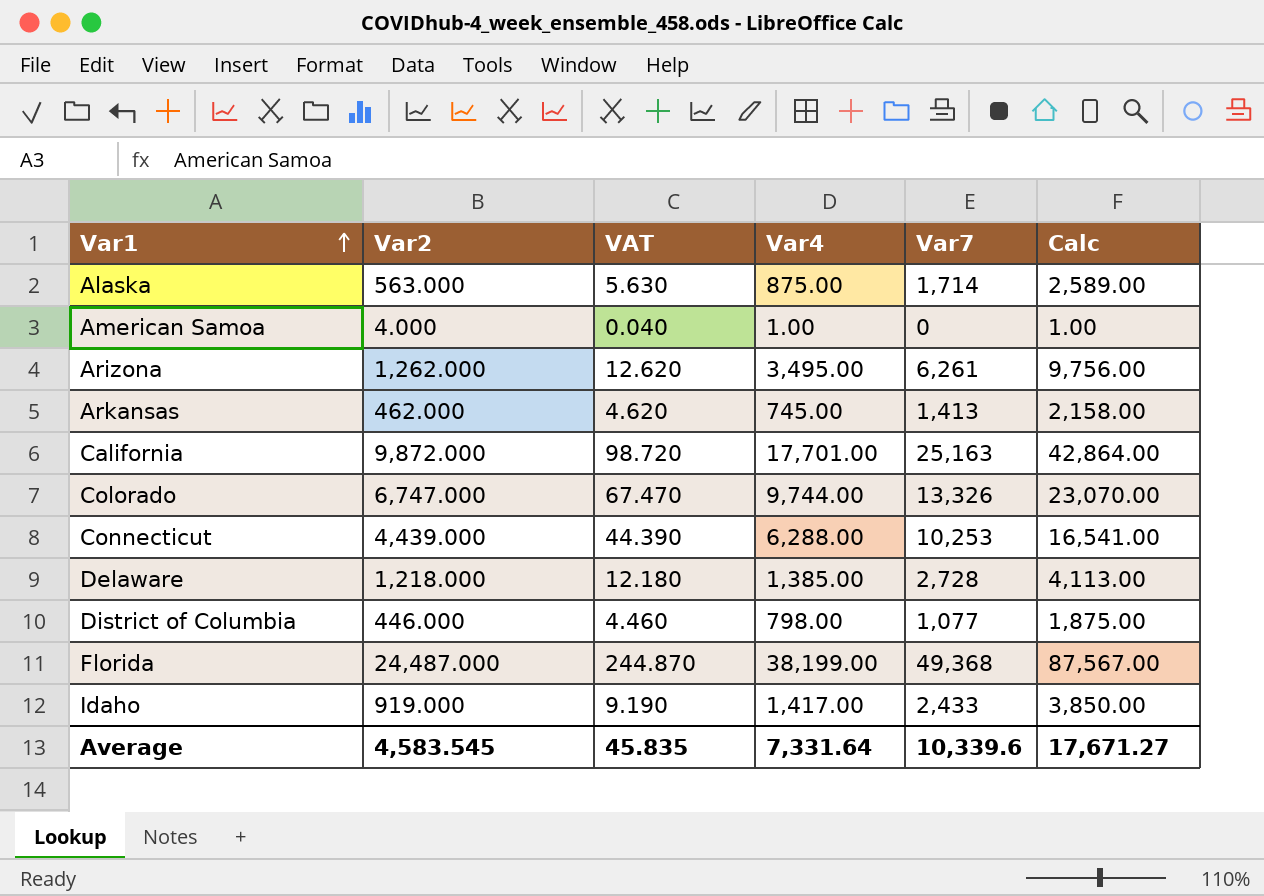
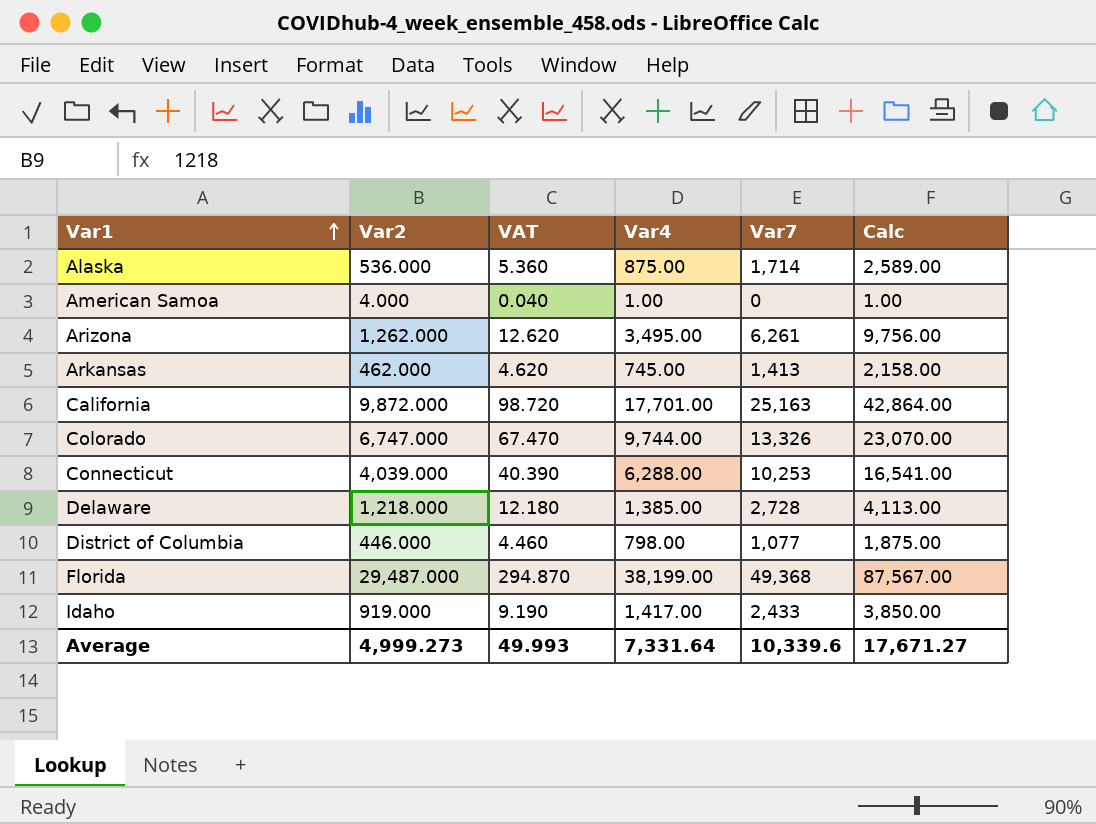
Alaska | Var2: 563.000 -> 536.000
Alaska | VAT: 5.630 -> 5.360
Connecticut | Var2: 4,439.000 -> 4,039.000
Connecticut | VAT: 44.390 -> 40.390
Florida | Var2: 24,487.000 -> 29,487.000
Florida | VAT: 244.870 -> 294.870
Average | Var2: 4,583.545 -> 4,999.273
Average | VAT: 45.835 -> 49.993

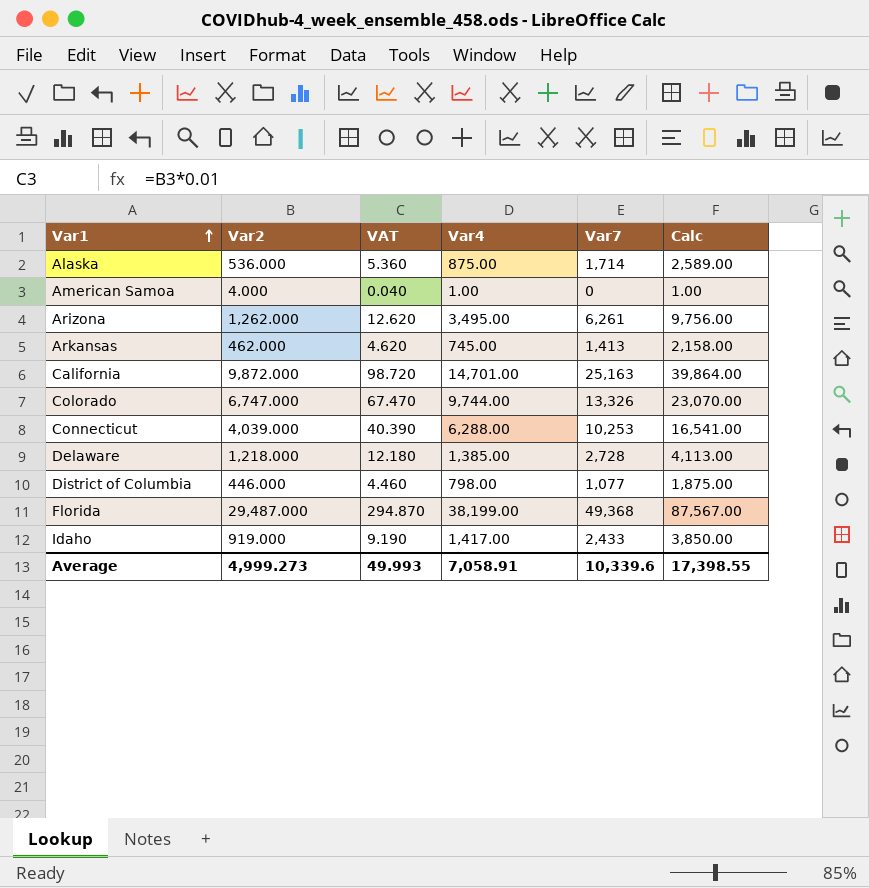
California | Var4: 17,701.00 -> 14,701.00
California | Calc: 42,864.00 -> 39,864.00
Average | Var4: 7,331.64 -> 7,058.91
Average | Calc: 17,671.27 -> 17,398.55

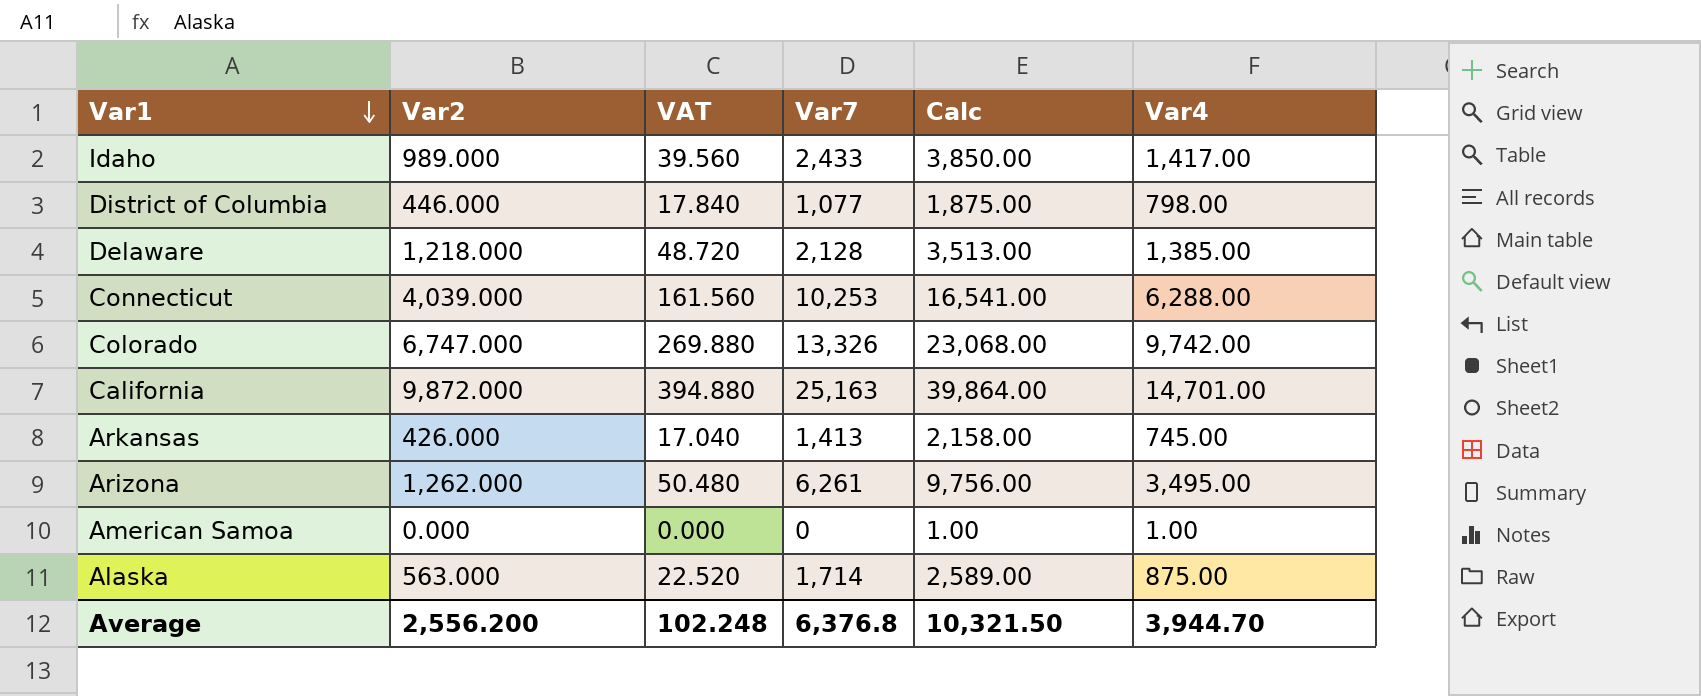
row order: Var1 ascending -> Var1 descending
column VAT | formula: [Var2] * 0.01 -> [Var2] * 0.04
column Var4 | position: 4 -> 6
row Florida: 29,487.000 | 294.870 | 38,199.00 | 49,368 | 87,567.00 -> none
Idaho | Var2: 919.000 -> 989.000
Delaware | Var7: 2,728 -> 2,128
Delaware | Calc: 4,113.00 -> 3,513.00
Colorado | Calc: 23,070.00 -> 23,068.00
Colorado | Var4: 9,744.00 -> 9,742.00
Arkansas | Var2: 462.000 -> 426.000
American Samoa | Var2: 4.000 -> 0.000
Alaska | Var2: 536.000 -> 563.000
Average | Var2: 4,999.273 -> 2,556.200
Average | VAT: 49.993 -> 102.248
Average | Var7: 10,339.6 -> 6,376.8
Average | Calc: 17,398.55 -> 10,321.50
Average | Var4: 7,058.91 -> 3,944.70

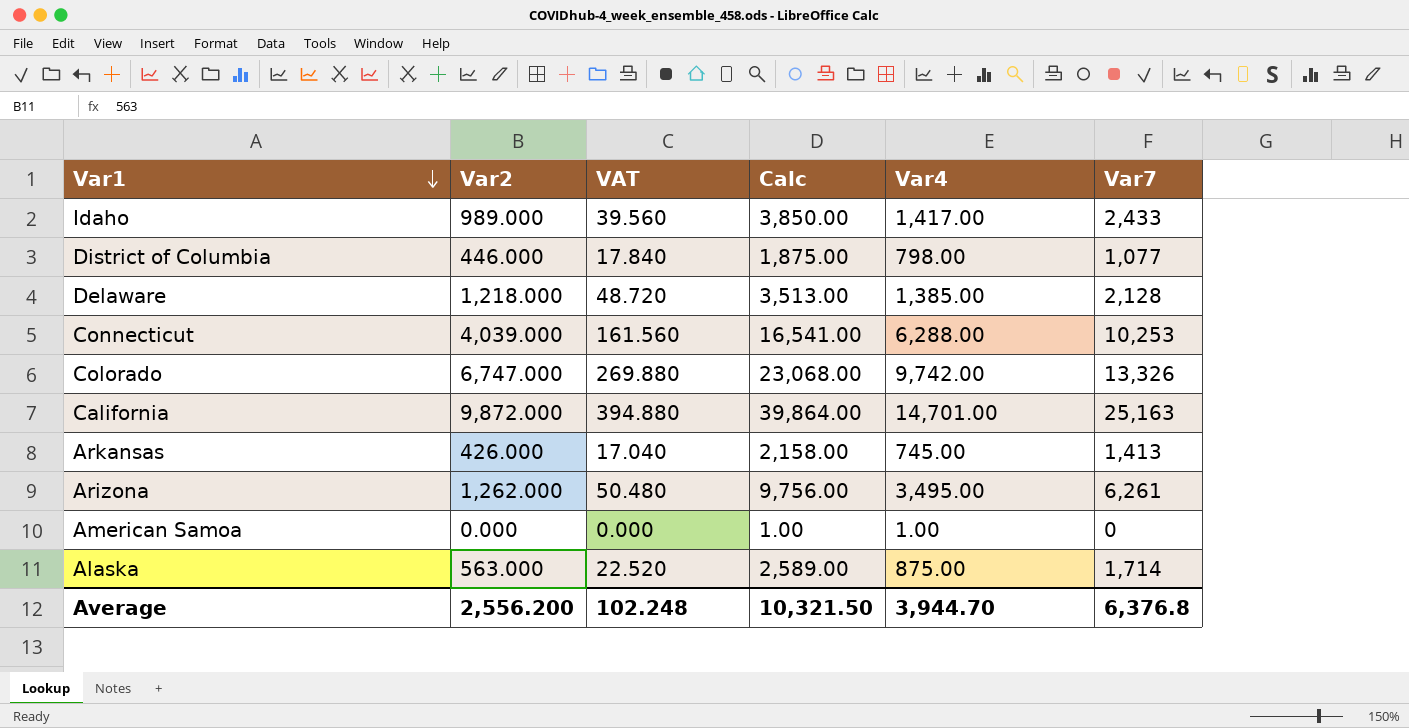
column Var7 | position: 4 -> 6

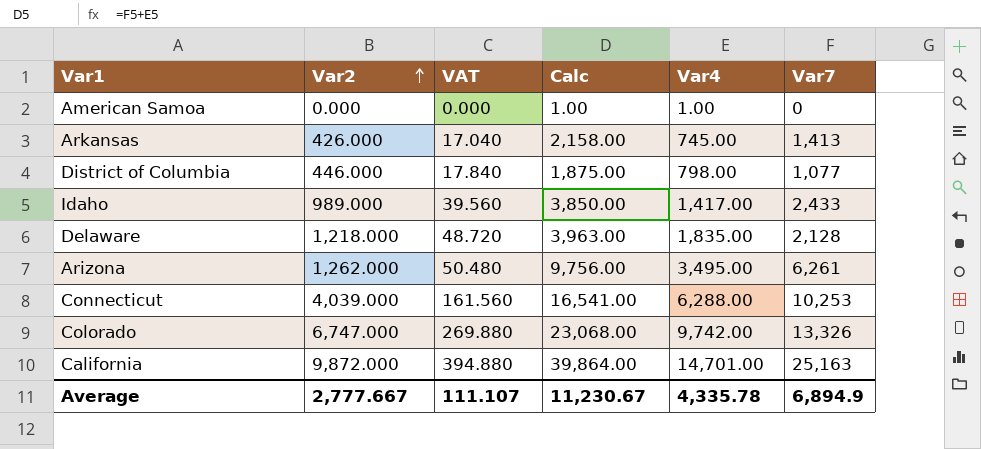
row order: Var1 descending -> Var2 ascending
row Alaska: 563.000 | 22.520 | 2,589.00 | 875.00 | 1,714 -> none
Delaware | Calc: 3,513.00 -> 3,963.00
Delaware | Var4: 1,385.00 -> 1,835.00
Average | Var2: 2,556.200 -> 2,777.667
Average | VAT: 102.248 -> 111.107
Average | Calc: 10,321.50 -> 11,230.67
Average | Var4: 3,944.70 -> 4,335.78
Average | Var7: 6,376.8 -> 6,894.9

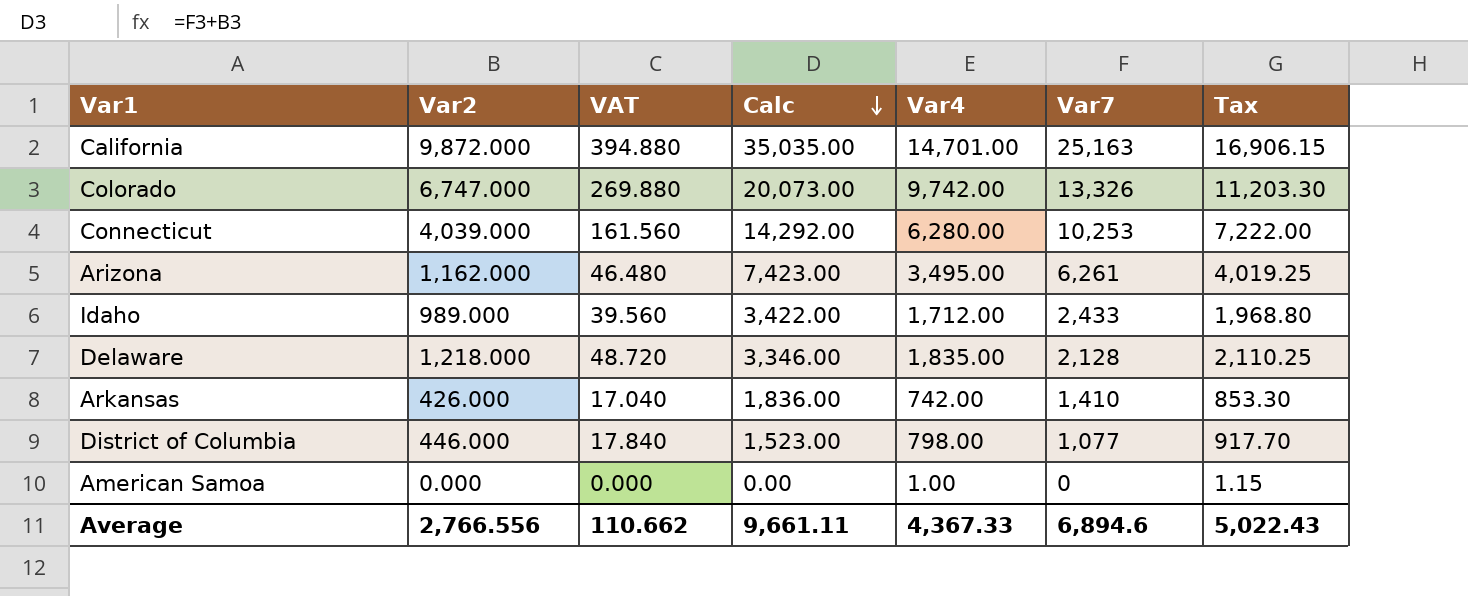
row order: Var2 ascending -> Calc descending
column Calc | formula: [Var4] + [Var7] -> [Var2] + [Var7]
column Tax | formula: none -> [Var4] * 1.15
Connecticut | Var4: 6,288.00 -> 6,280.00
Arizona | Var2: 1,262.000 -> 1,162.000
Arizona | VAT: 50.480 -> 46.480
Idaho | Var4: 1,417.00 -> 1,712.00
Arkansas | Var4: 745.00 -> 742.00
Arkansas | Var7: 1,413 -> 1,410
Average | Var2: 2,777.667 -> 2,766.556
Average | VAT: 111.107 -> 110.662
Average | Calc: 11,230.67 -> 9,661.11
Average | Var4: 4,335.78 -> 4,367.33
Average | Var7: 6,894.9 -> 6,894.6

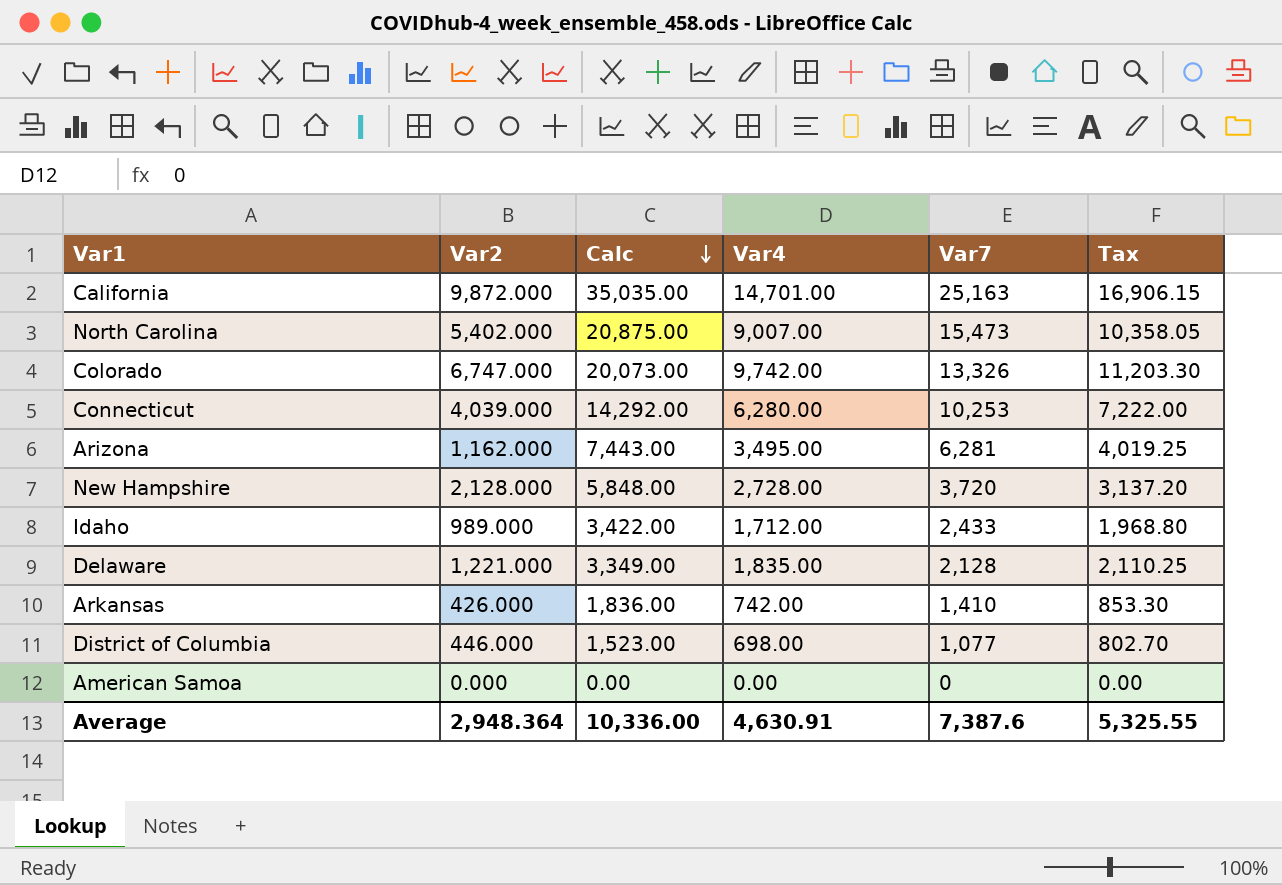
column VAT | formula: [Var2] * 0.04 -> none
row North Carolina: none -> 5,402.000 | 20,875.00 | 9,007.00 | 15,473 | 10,358.05
Arizona | Calc: 7,423.00 -> 7,443.00
Arizona | Var7: 6,261 -> 6,281
row New Hampshire: none -> 2,128.000 | 5,848.00 | 2,728.00 | 3,720 | 3,137.20
Delaware | Var2: 1,218.000 -> 1,221.000
Delaware | Calc: 3,346.00 -> 3,349.00
District of Columbia | Var4: 798.00 -> 698.00
District of Columbia | Tax: 917.70 -> 802.70
American Samoa | Var4: 1.00 -> 0.00
American Samoa | Tax: 1.15 -> 0.00
Average | Var2: 2,766.556 -> 2,948.364
Average | Calc: 9,661.11 -> 10,336.00
Average | Var4: 4,367.33 -> 4,630.91
Average | Var7: 6,894.6 -> 7,387.6
Average | Tax: 5,022.43 -> 5,325.55

